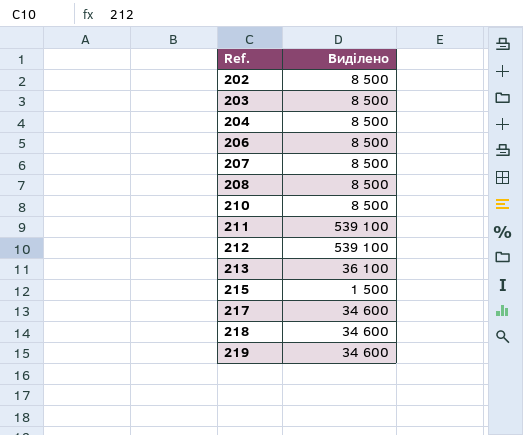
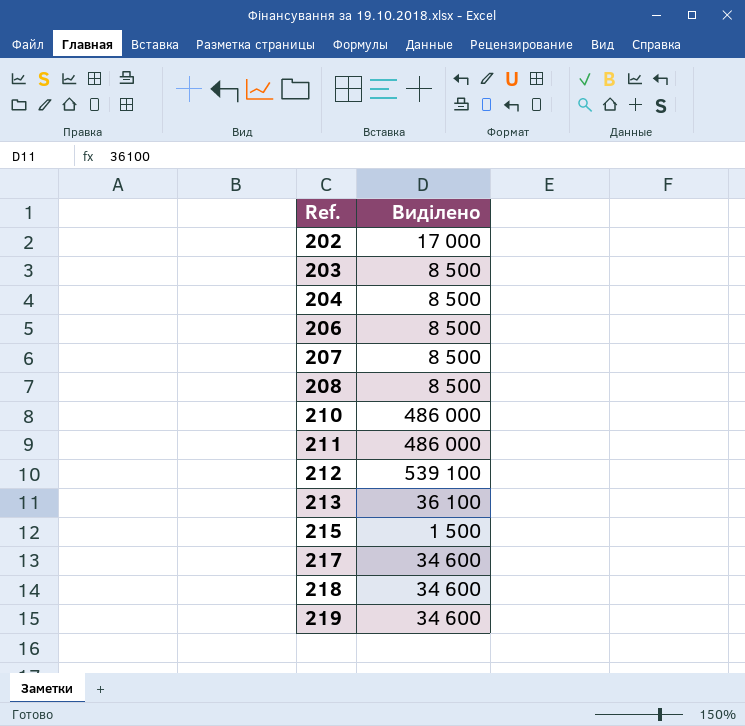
202 | Виділено: 8 500 -> 17 000
210 | Виділено: 8 500 -> 486 000
211 | Виділено: 539 100 -> 486 000

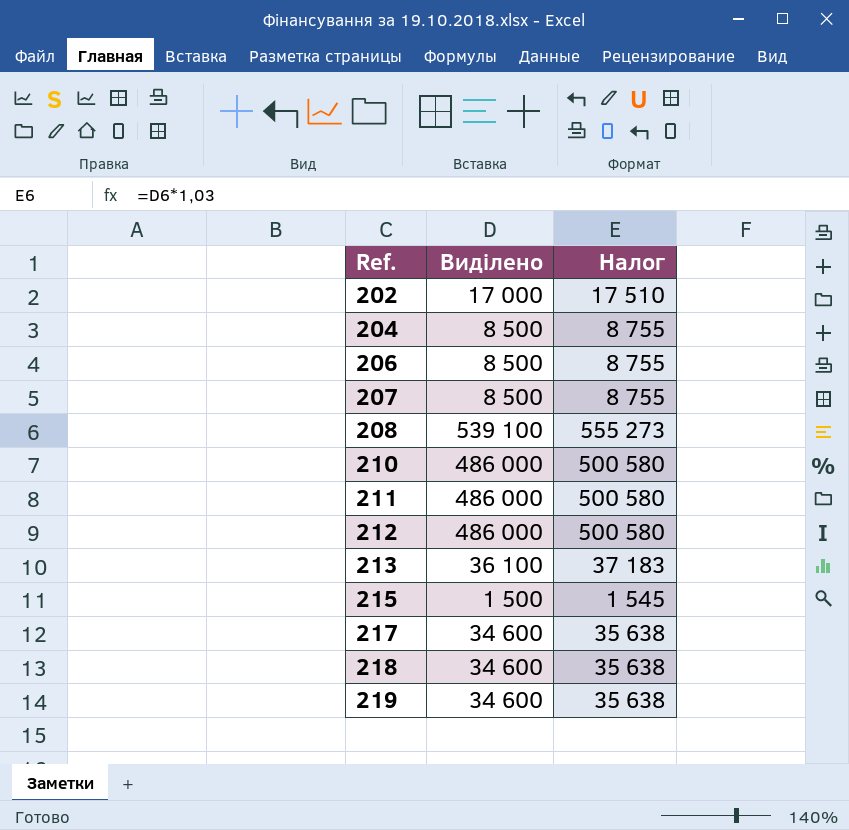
column Налог | formula: none -> [Виділено] * 1,03
row 203: 8 500 -> none
208 | Виділено: 8 500 -> 539 100
212 | Виділено: 539 100 -> 486 000

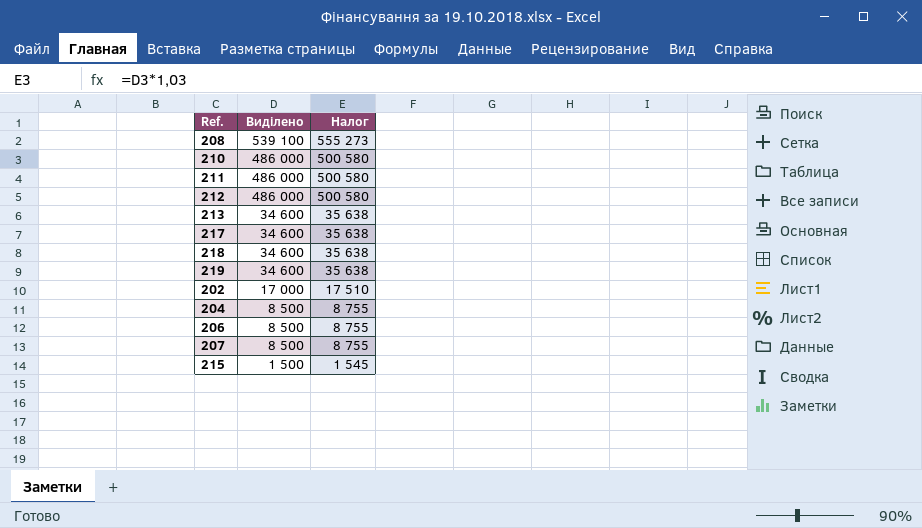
row order: Ref. ascending -> Виділено descending
213 | Виділено: 36 100 -> 34 600
213 | Налог: 37 183 -> 35 638

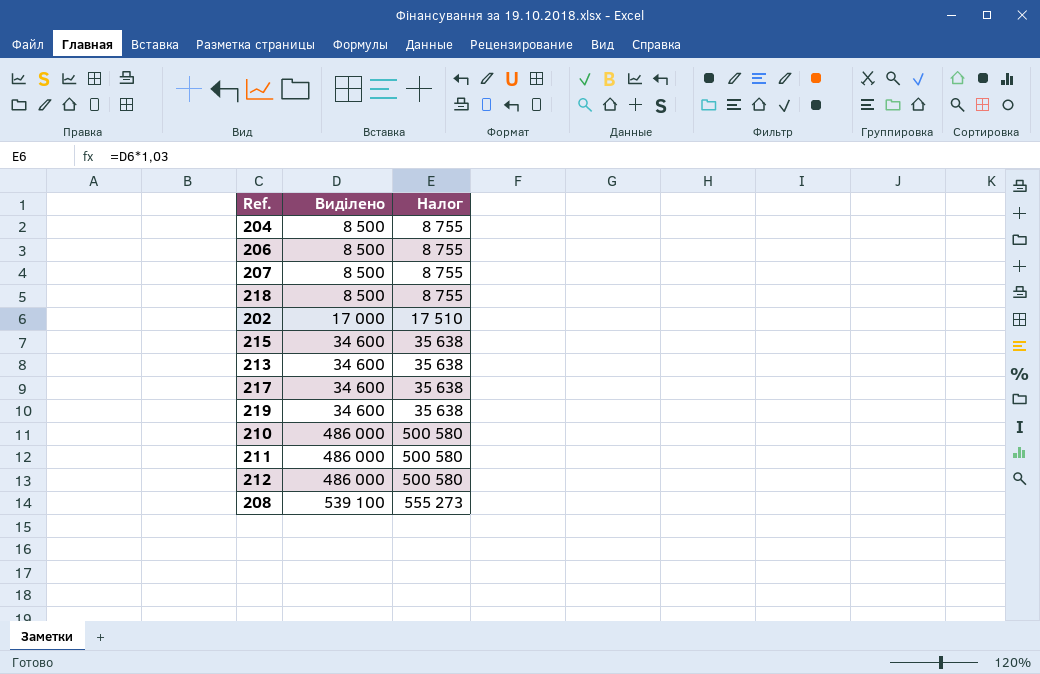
row order: Виділено descending -> Виділено ascending
218 | Виділено: 34 600 -> 8 500
218 | Налог: 35 638 -> 8 755
215 | Виділено: 1 500 -> 34 600
215 | Налог: 1 545 -> 35 638

